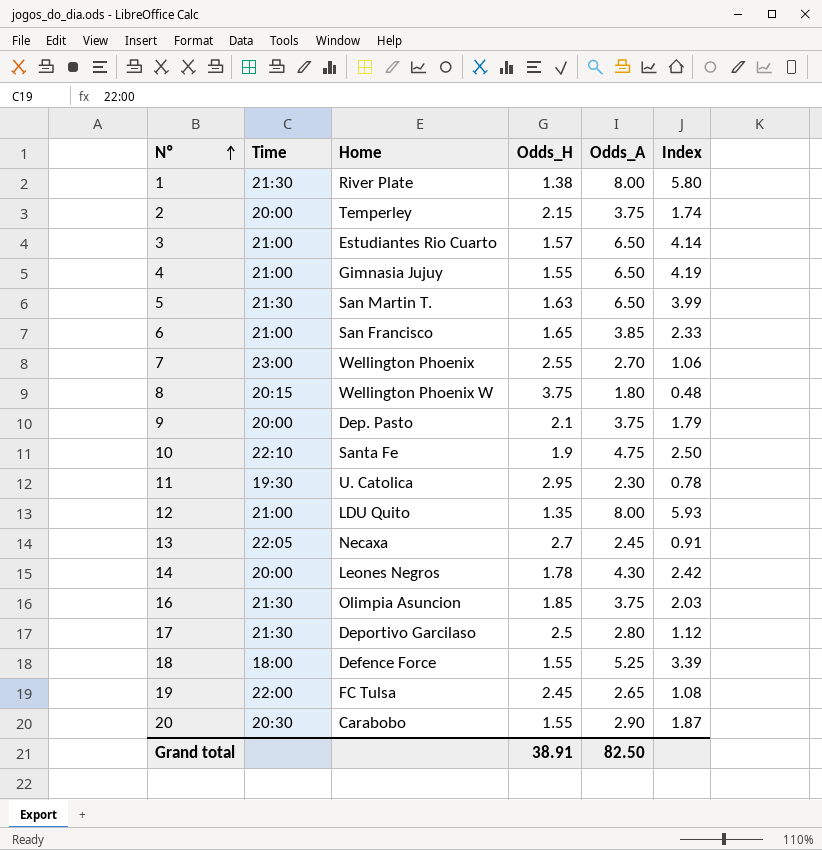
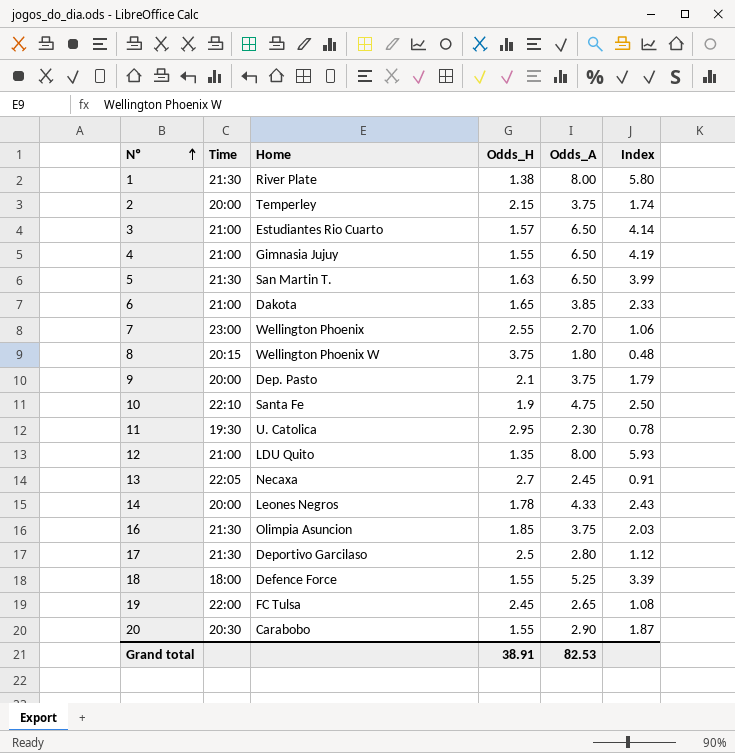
6 | Home: San Francisco -> Dakota
14 | Odds_A: 4.30 -> 4.33
14 | Index: 2.42 -> 2.43
Grand total | Odds_A: 82.50 -> 82.53

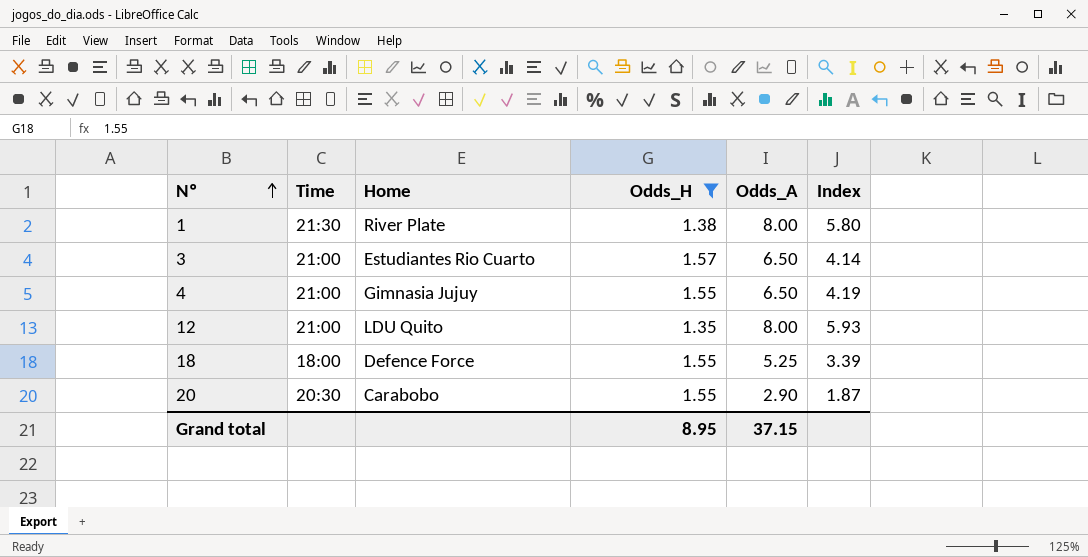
filter: none -> Odds_H <= 1.57
Grand total | Odds_H: 38.91 -> 8.95
Grand total | Odds_A: 82.53 -> 37.15

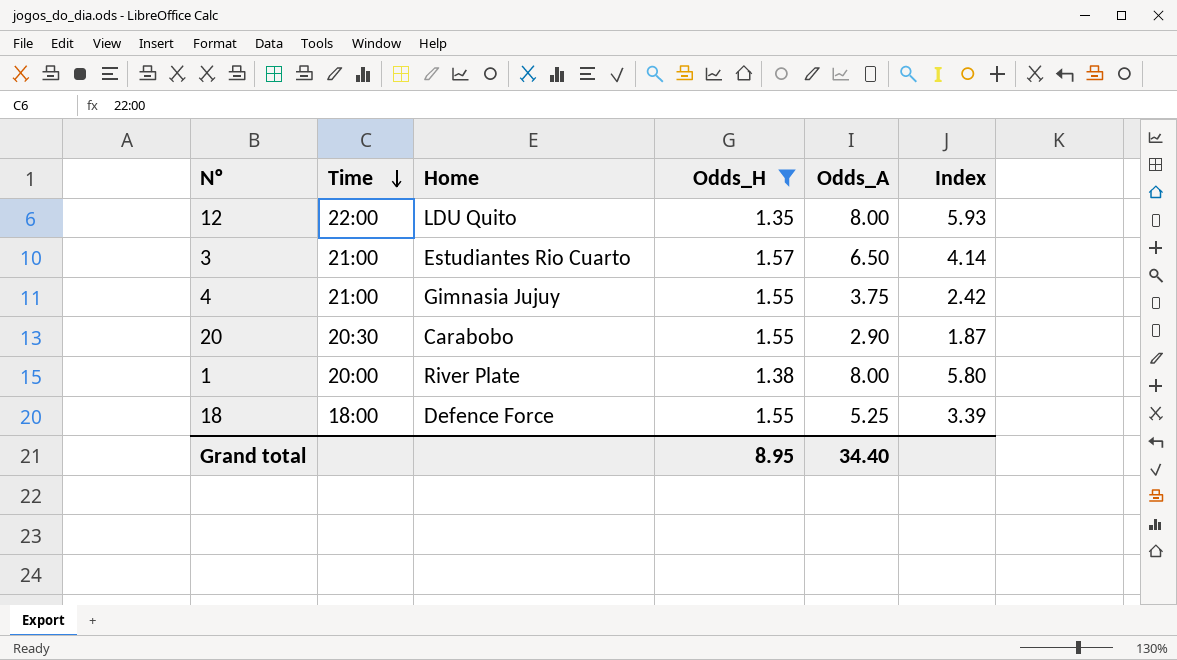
row order: Nº ascending -> Time descending
12 | Time: 21:00 -> 22:00
4 | Odds_A: 6.50 -> 3.75
4 | Index: 4.19 -> 2.42
1 | Time: 21:30 -> 20:00
Grand total | Odds_A: 37.15 -> 34.40

